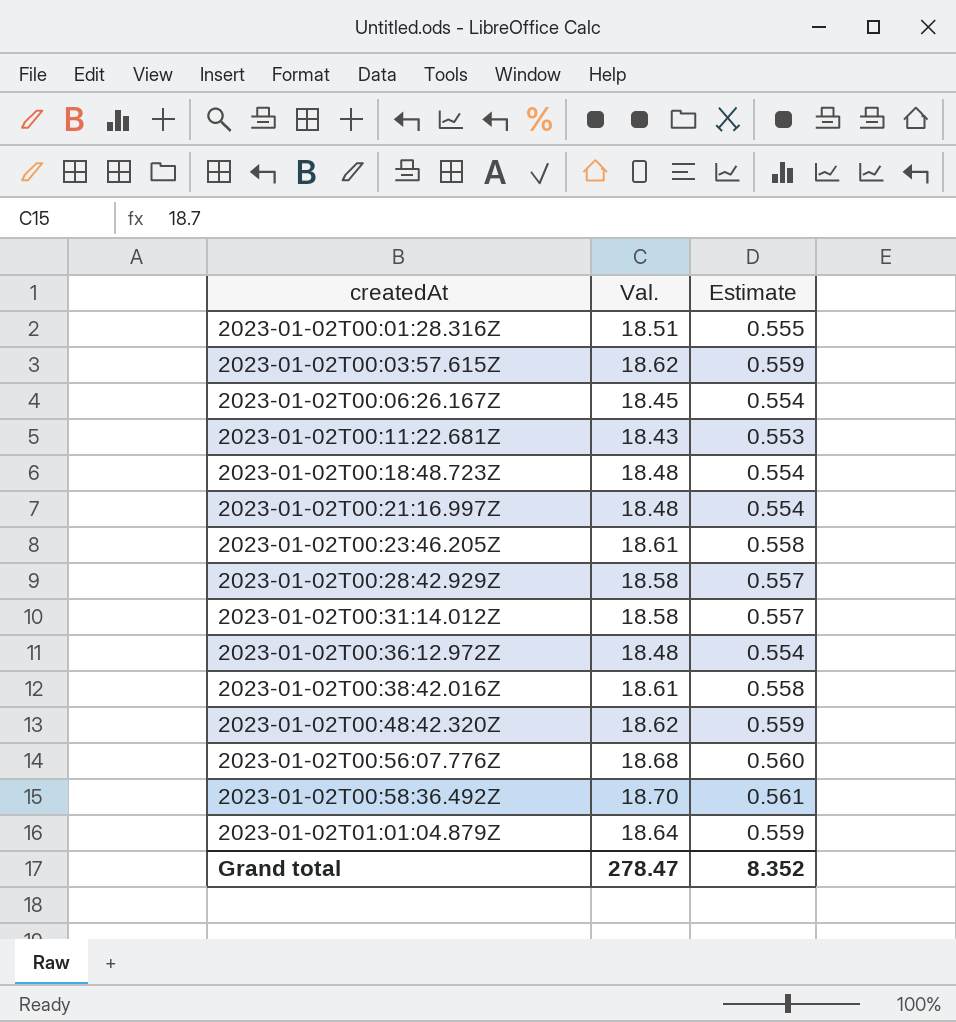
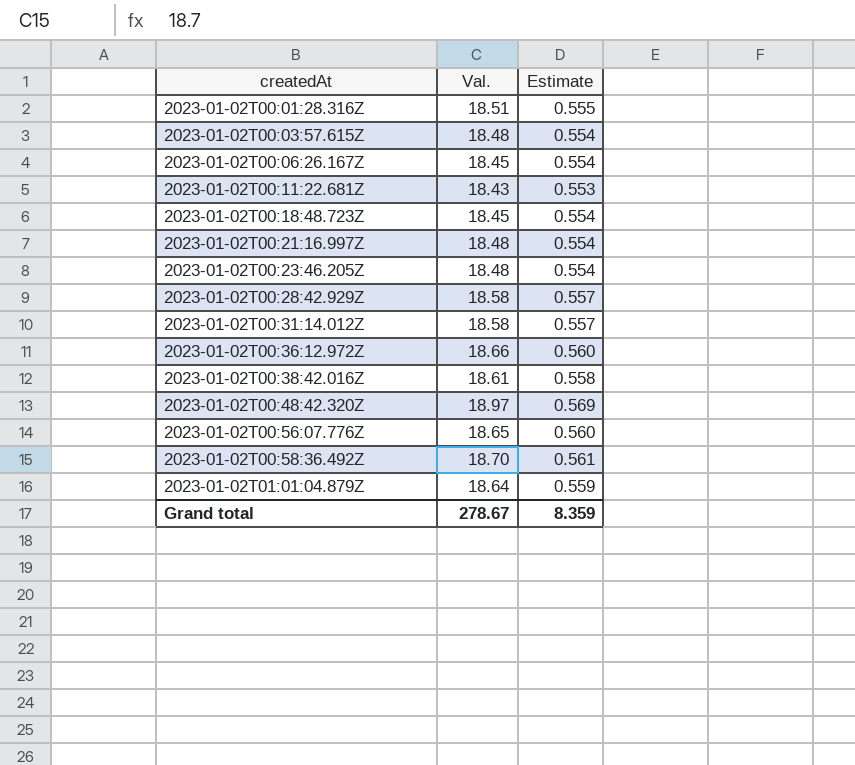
2023-01-02T00:03:57.615Z | Val.: 18.62 -> 18.48
2023-01-02T00:03:57.615Z | Estimate: 0.559 -> 0.554
2023-01-02T00:18:48.723Z | Val.: 18.48 -> 18.45
2023-01-02T00:23:46.205Z | Val.: 18.61 -> 18.48
2023-01-02T00:23:46.205Z | Estimate: 0.558 -> 0.554
2023-01-02T00:36:12.972Z | Val.: 18.48 -> 18.66
2023-01-02T00:36:12.972Z | Estimate: 0.554 -> 0.560
2023-01-02T00:48:42.320Z | Val.: 18.62 -> 18.97
2023-01-02T00:48:42.320Z | Estimate: 0.559 -> 0.569
2023-01-02T00:56:07.776Z | Val.: 18.68 -> 18.65
Grand total | Val.: 278.47 -> 278.67
Grand total | Estimate: 8.352 -> 8.359

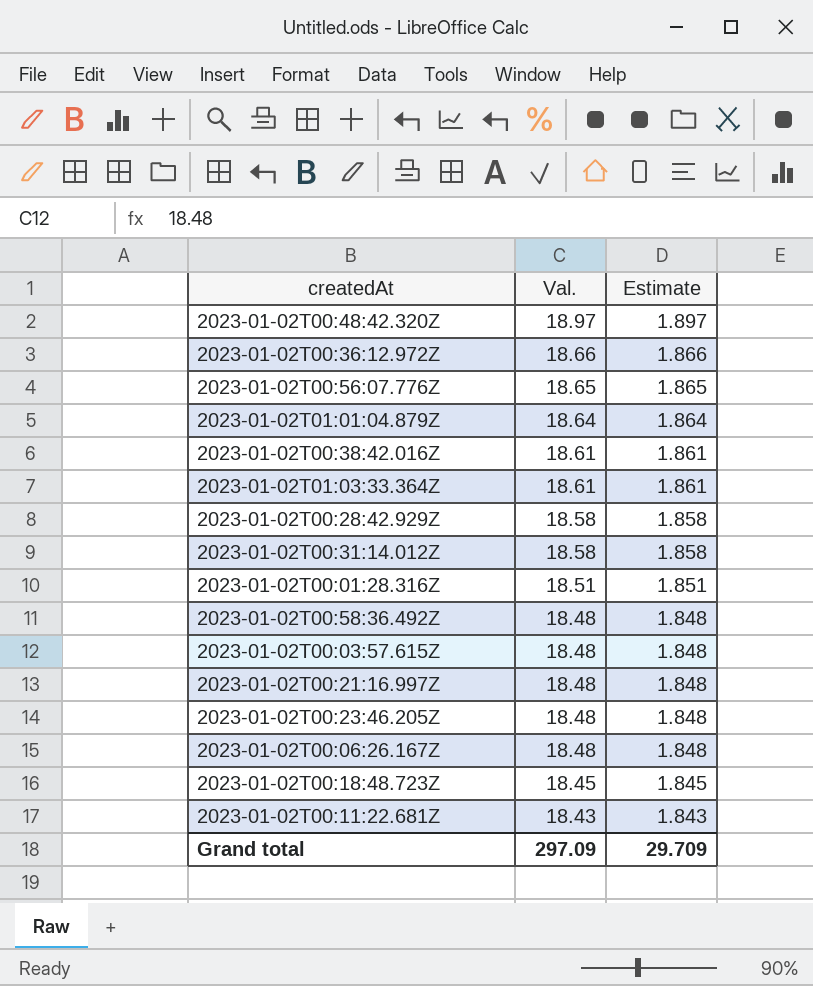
row order: createdAt ascending -> Val. descending
column Estimate | formula: [Val.] * 0.03 -> [Val.] * 0.1
row 2023-01-02T01:03:33.364Z: none -> 18.61 | 1.861
2023-01-02T00:58:36.492Z | Val.: 18.70 -> 18.48
2023-01-02T00:06:26.167Z | Val.: 18.45 -> 18.48
Grand total | Val.: 278.67 -> 297.09
Grand total | Estimate: 8.359 -> 29.709

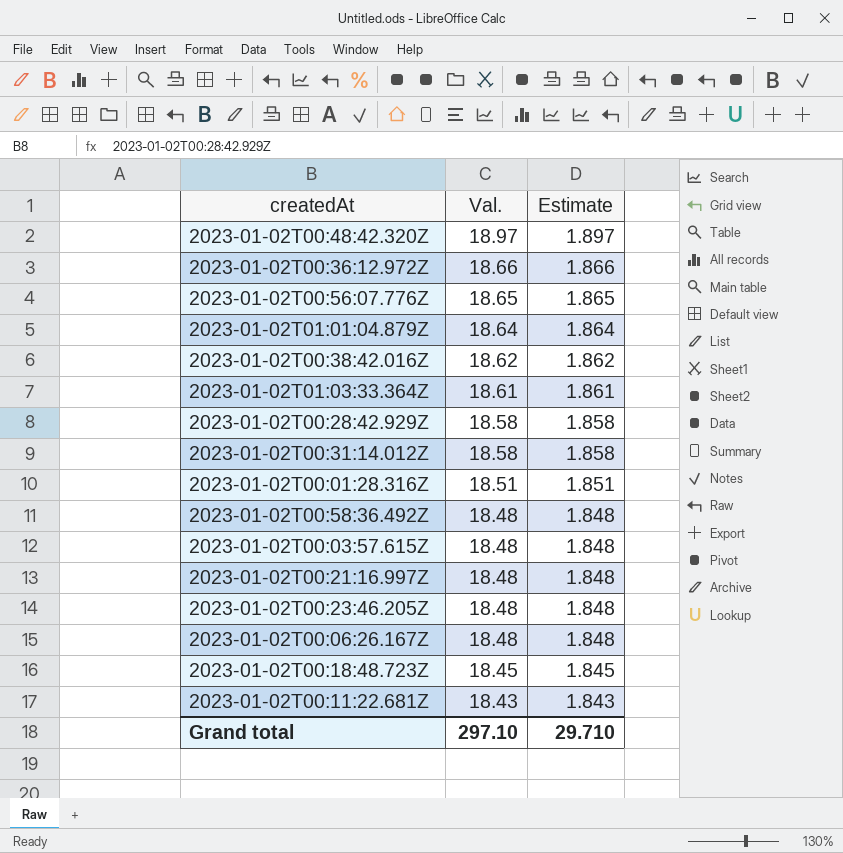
2023-01-02T00:38:42.016Z | Val.: 18.61 -> 18.62
2023-01-02T00:38:42.016Z | Estimate: 1.861 -> 1.862
Grand total | Val.: 297.09 -> 297.10
Grand total | Estimate: 29.709 -> 29.710

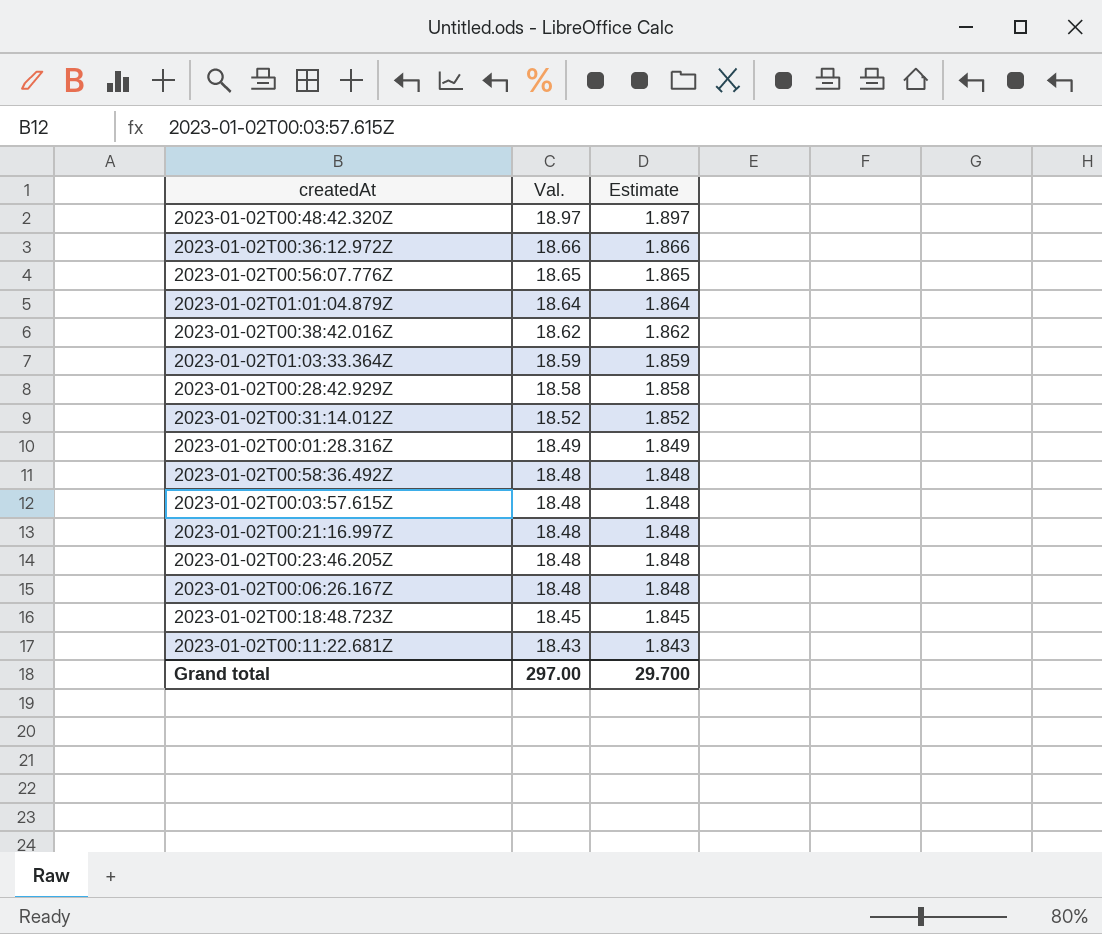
2023-01-02T01:03:33.364Z | Val.: 18.61 -> 18.59
2023-01-02T01:03:33.364Z | Estimate: 1.861 -> 1.859
2023-01-02T00:31:14.012Z | Val.: 18.58 -> 18.52
2023-01-02T00:31:14.012Z | Estimate: 1.858 -> 1.852
2023-01-02T00:01:28.316Z | Val.: 18.51 -> 18.49
2023-01-02T00:01:28.316Z | Estimate: 1.851 -> 1.849
Grand total | Val.: 297.10 -> 297.00
Grand total | Estimate: 29.710 -> 29.700

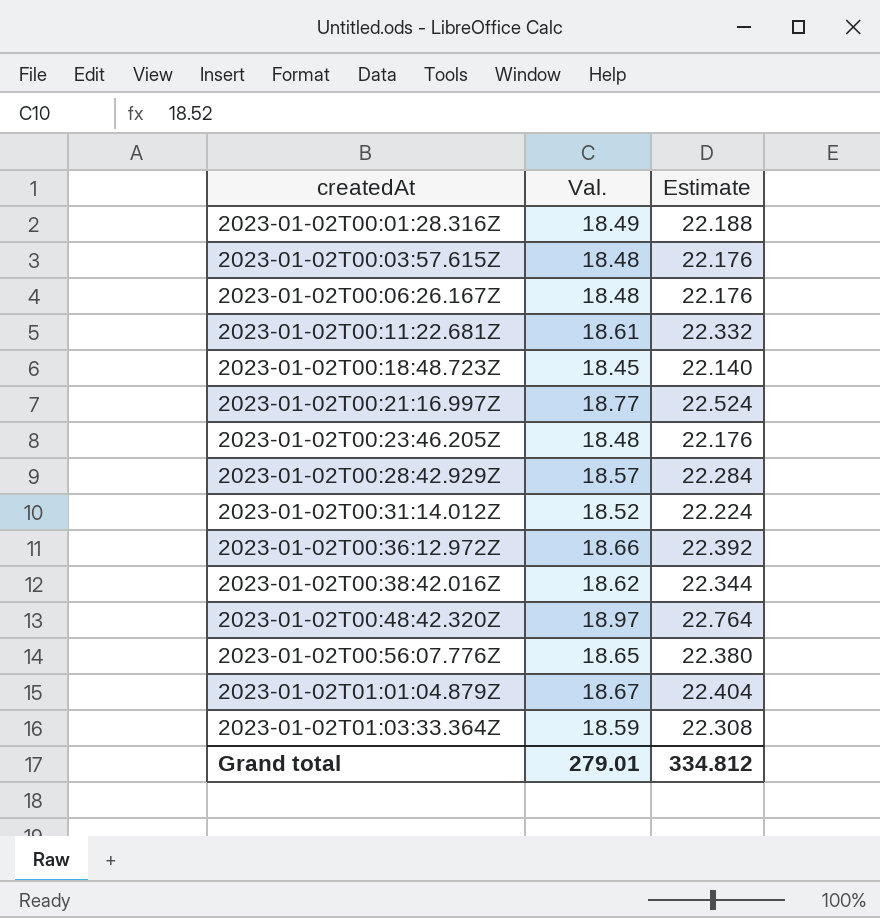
row order: Val. descending -> createdAt ascending
column Estimate | formula: [Val.] * 0.1 -> [Val.] * 1.2
row 2023-01-02T00:58:36.492Z: 18.48 | 1.848 -> none
2023-01-02T00:11:22.681Z | Val.: 18.43 -> 18.61
2023-01-02T00:21:16.997Z | Val.: 18.48 -> 18.77
2023-01-02T00:28:42.929Z | Val.: 18.58 -> 18.57
2023-01-02T01:01:04.879Z | Val.: 18.64 -> 18.67
Grand total | Val.: 297.00 -> 279.01
Grand total | Estimate: 29.700 -> 334.812

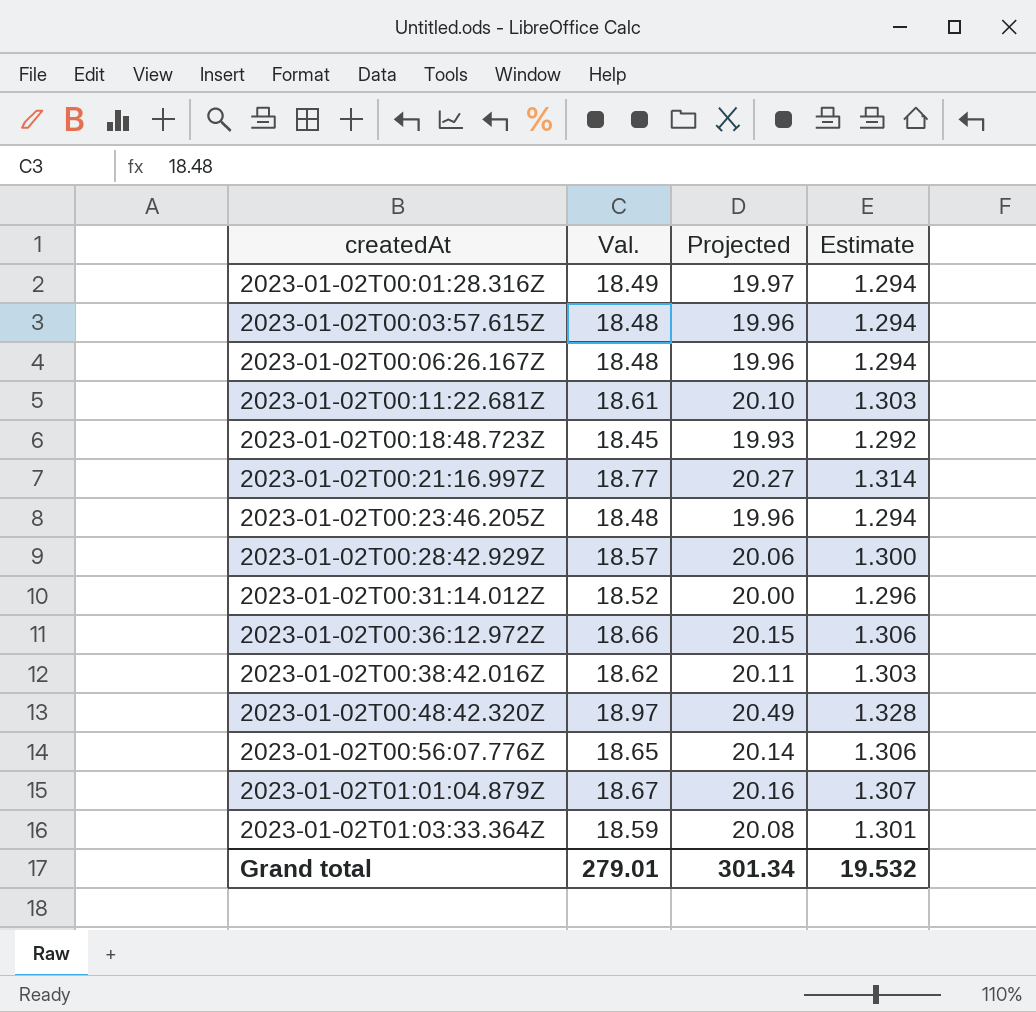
column Projected | formula: none -> [Val.] * 1.08
column Estimate | formula: [Val.] * 1.2 -> [Val.] * 0.07
Grand total | Estimate: 334.812 -> 19.532

